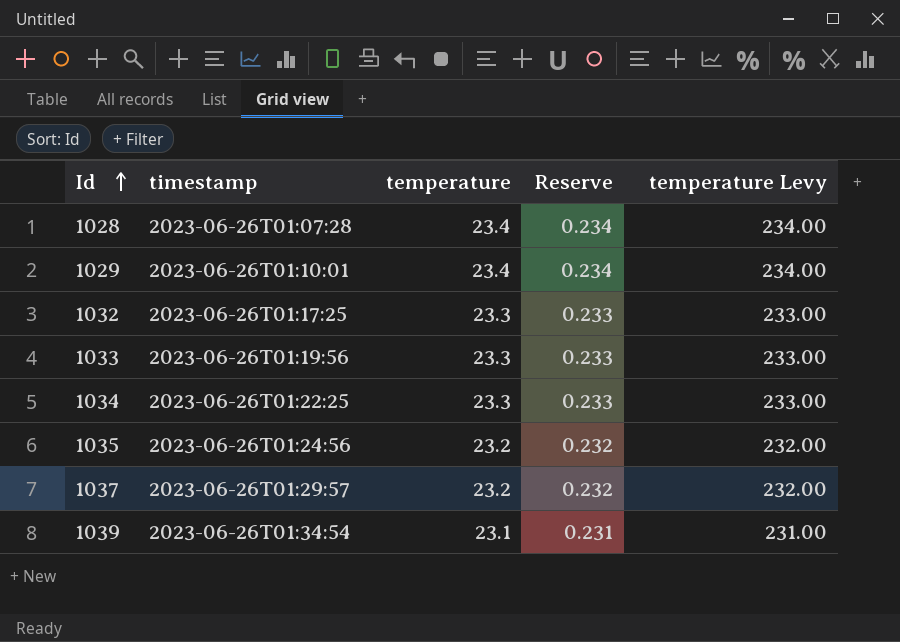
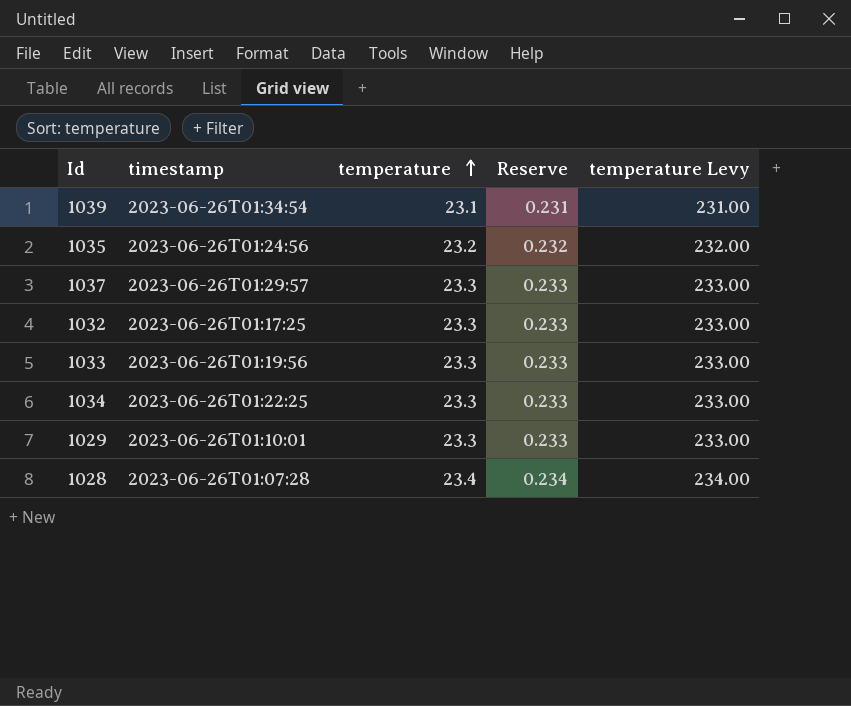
row order: Id ascending -> temperature ascending
1037 | temperature: 23.2 -> 23.3
1037 | Reserve: 0.232 -> 0.233
1037 | temperature Levy: 232.00 -> 233.00
1029 | temperature: 23.4 -> 23.3
1029 | Reserve: 0.234 -> 0.233
1029 | temperature Levy: 234.00 -> 233.00

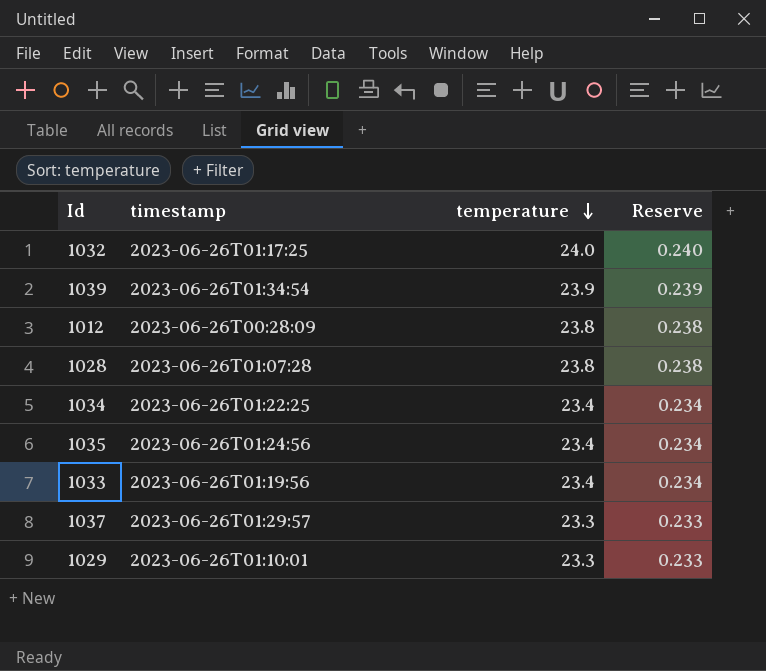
row order: temperature ascending -> temperature descending
column temperature Levy | formula: [temperature] * 10 -> none
1032 | temperature: 23.3 -> 24.0
1032 | Reserve: 0.233 -> 0.240
1039 | temperature: 23.1 -> 23.9
1039 | Reserve: 0.231 -> 0.239
row 1012: none -> 2023-06-26T00:28:09 | 23.8 | 0.238
1028 | temperature: 23.4 -> 23.8
1028 | Reserve: 0.234 -> 0.238
1034 | temperature: 23.3 -> 23.4
1034 | Reserve: 0.233 -> 0.234
1035 | temperature: 23.2 -> 23.4
1035 | Reserve: 0.232 -> 0.234
1033 | temperature: 23.3 -> 23.4
1033 | Reserve: 0.233 -> 0.234

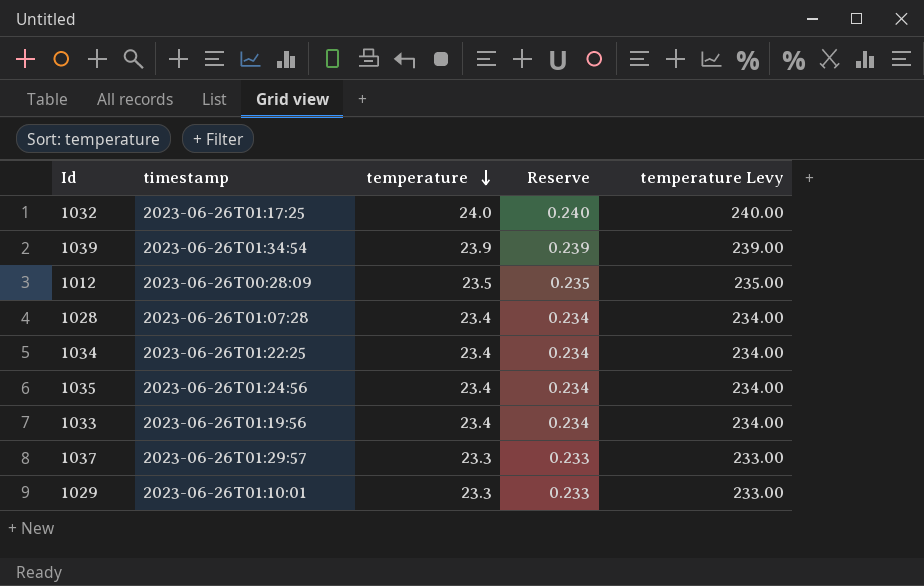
column temperature Levy | formula: none -> [temperature] * 10
1012 | temperature: 23.8 -> 23.5
1012 | Reserve: 0.238 -> 0.235
1028 | temperature: 23.8 -> 23.4
1028 | Reserve: 0.238 -> 0.234

